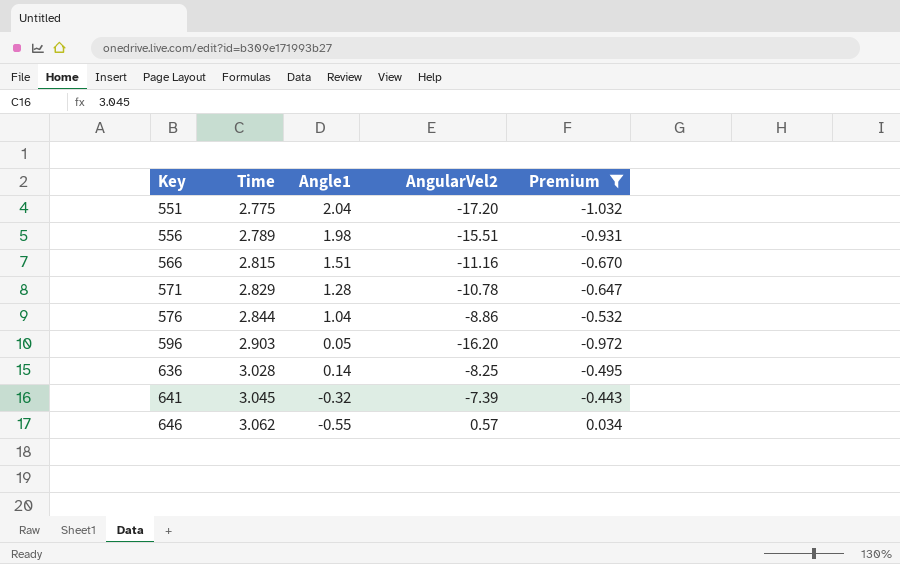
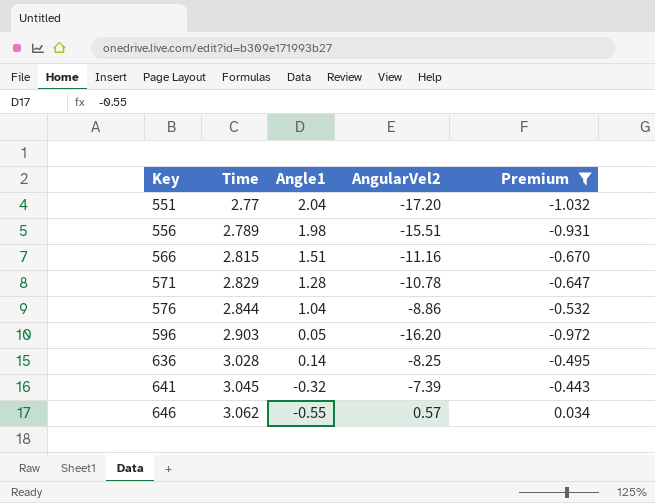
551 | Time: 2.775 -> 2.77

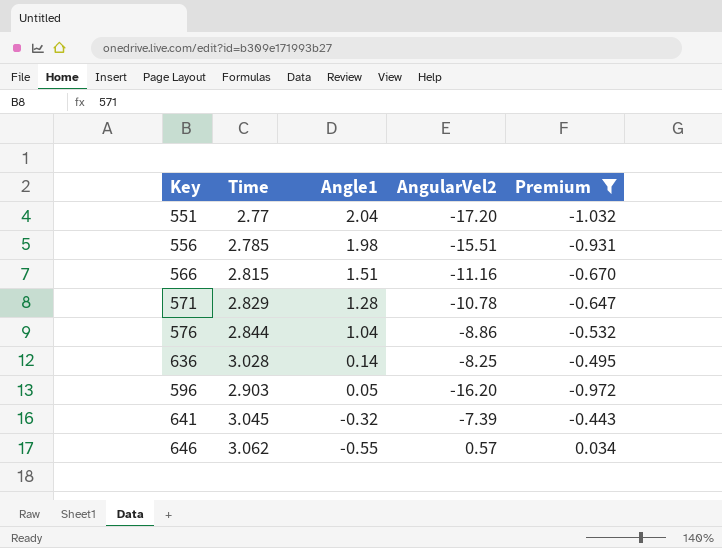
row order: Key ascending -> Angle1 descending
556 | Time: 2.789 -> 2.785

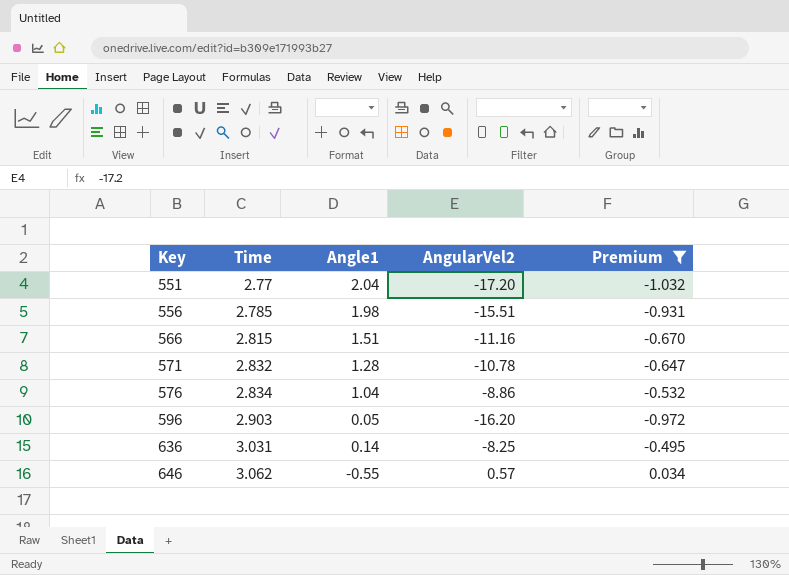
row order: Angle1 descending -> Key ascending
row 641: 3.045 | -0.32 | -7.39 | -0.443 -> none
571 | Time: 2.829 -> 2.832
576 | Time: 2.844 -> 2.834
636 | Time: 3.028 -> 3.031

